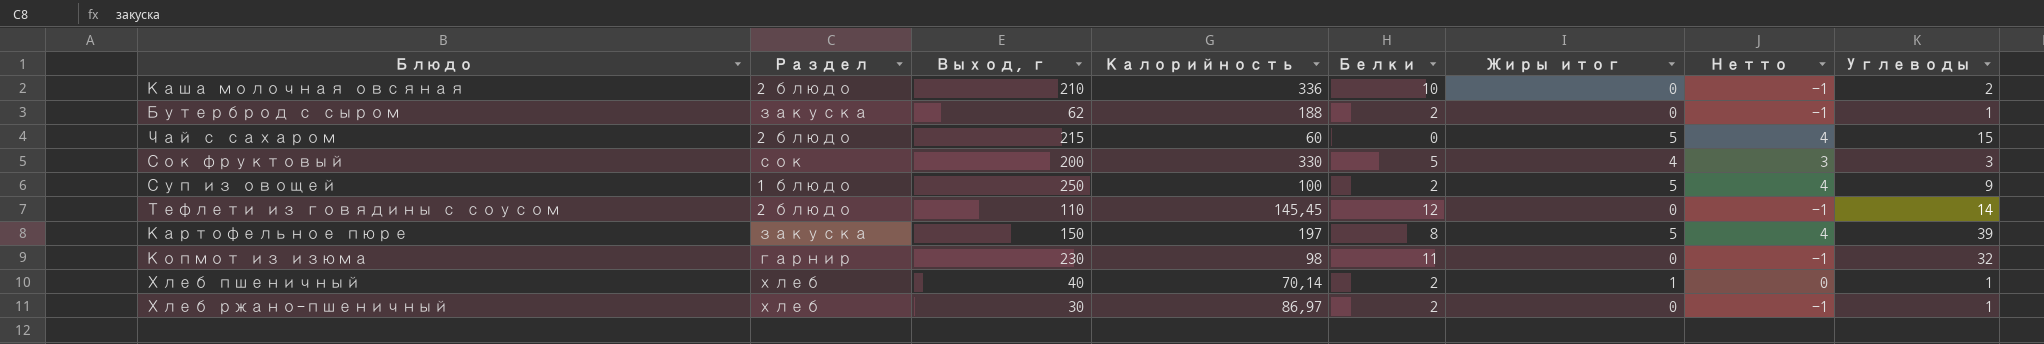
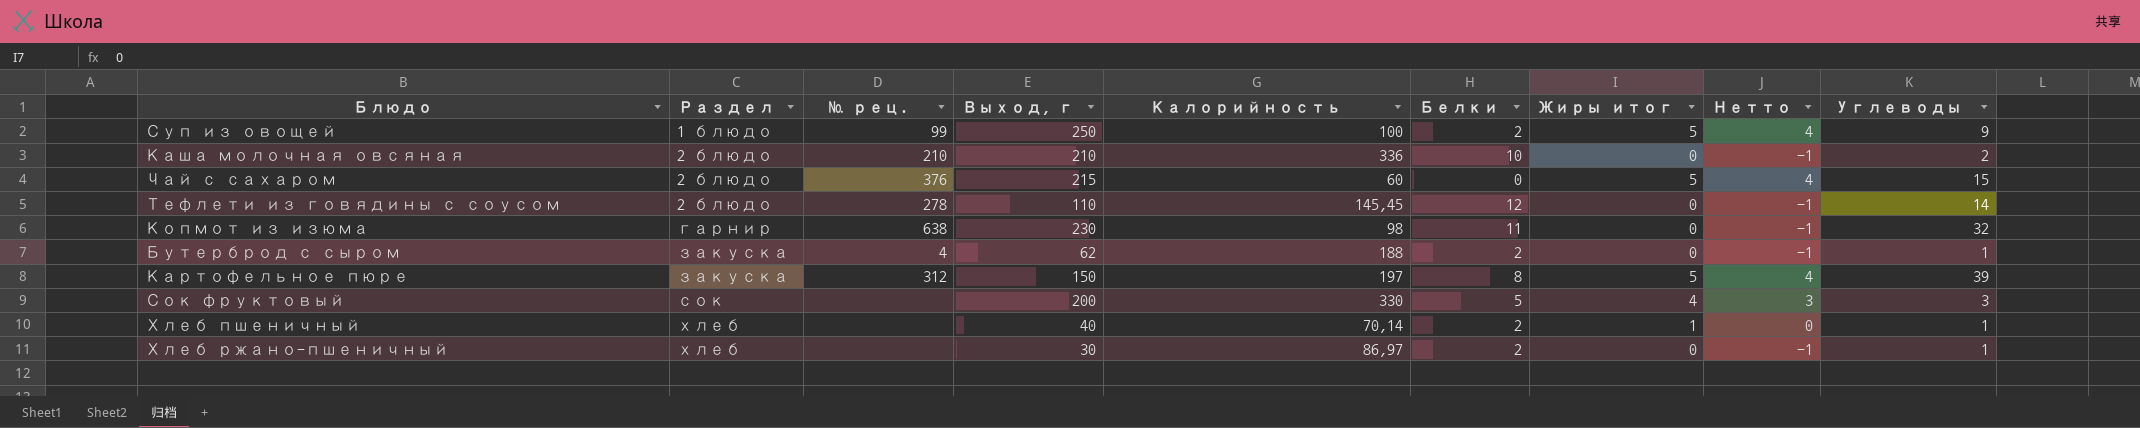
row order: none -> Раздел ascending
column № рец. | position: none -> 3

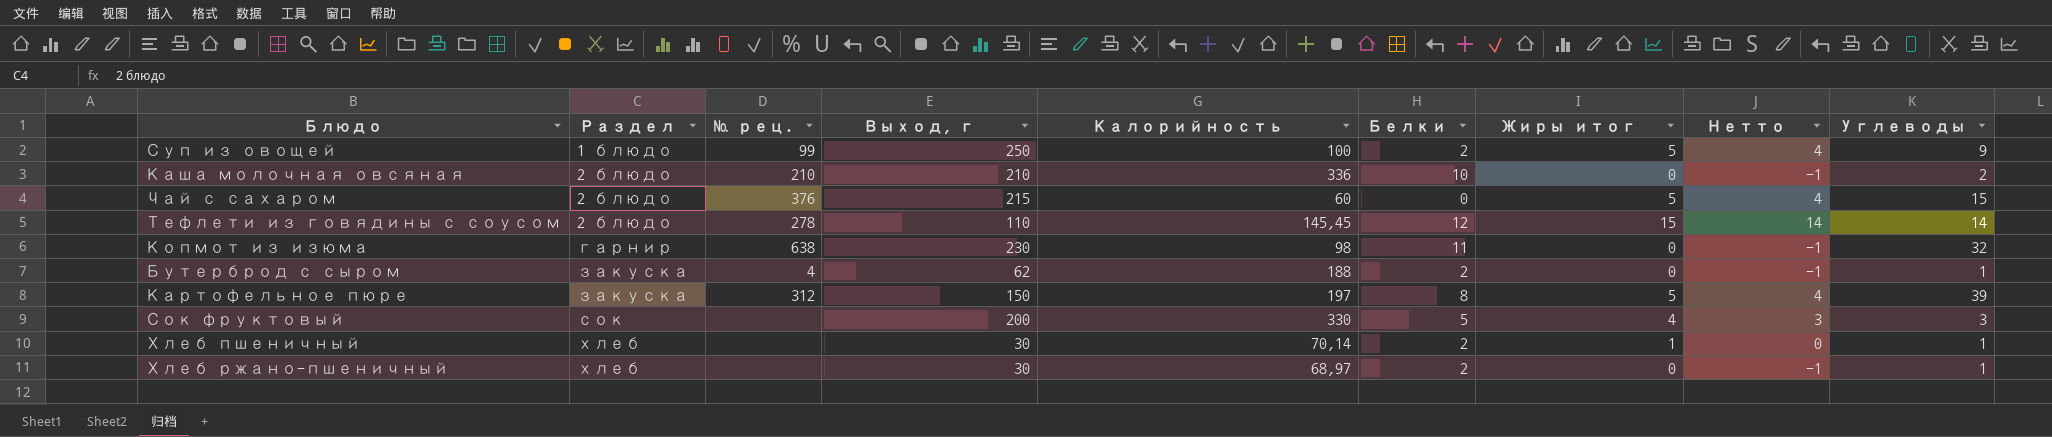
Тефлети из говядины с соусом | Жиры итог: 0 -> 15
Тефлети из говядины с соусом | Нетто: -1 -> 14
Хлеб пшеничный | Выход, г: 40 -> 30
Хлеб ржано-пшеничный | Калорийность: 86,97 -> 68,97

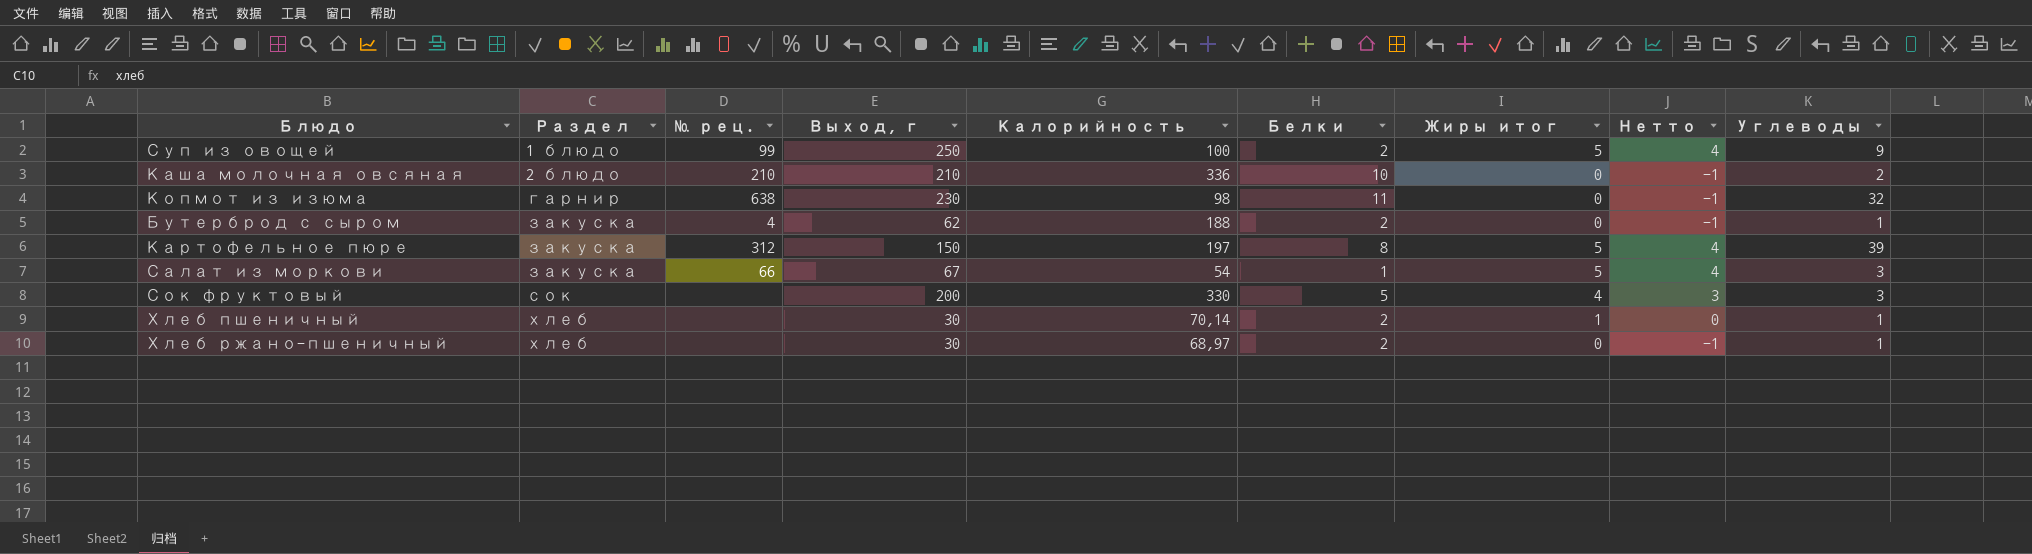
row Чай с сахаром: 2 блюдо | 376 | 215 | 60 | 0 | 5 | 4 | 15 -> none
row Тефлети из говядины с соусом: 2 блюдо | 278 | 110 | 145,45 | 12 | 15 | 14 | 14 -> none
row Салат из моркови: none -> закуска | 66 | 67 | 54 | 1 | 5 | 4 | 3

